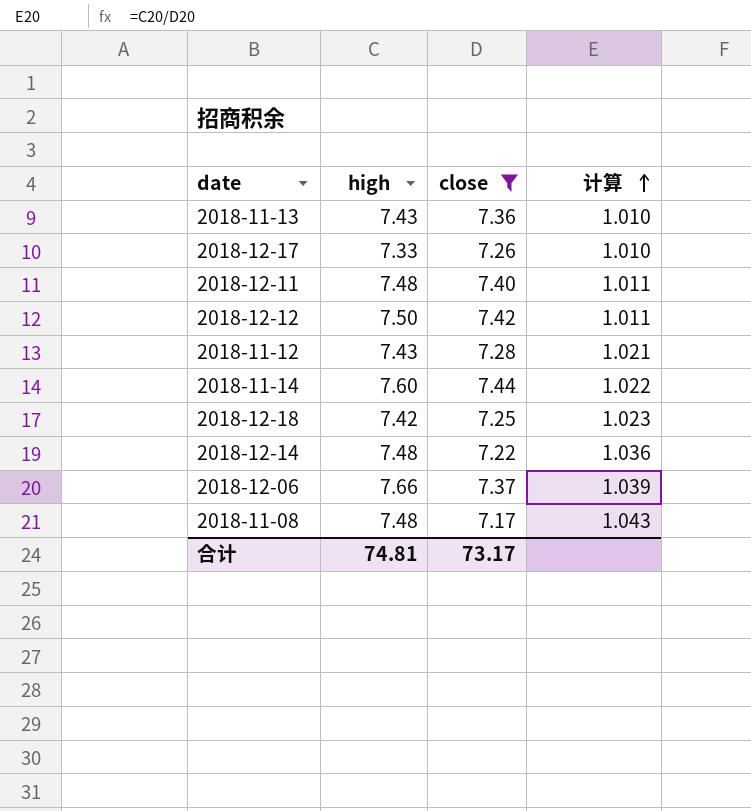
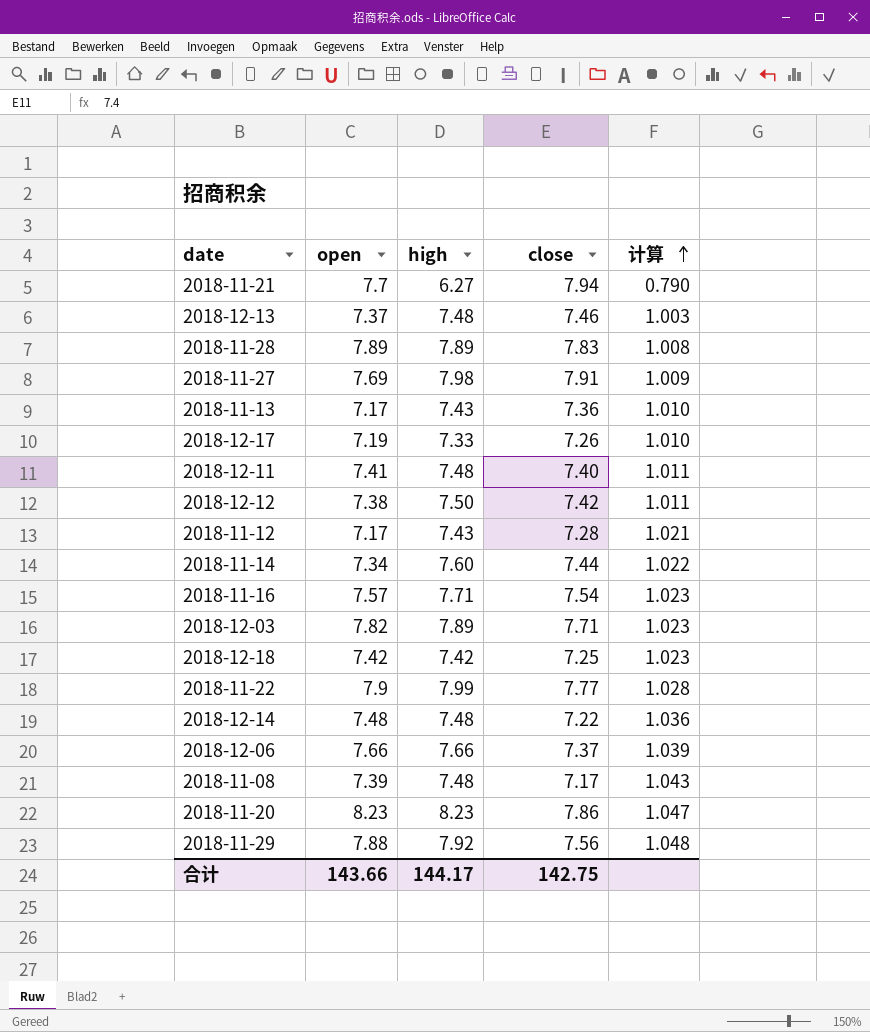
filter: close <= 7.44 -> none
column open | position: none -> 2
合计 | high: 74.81 -> 144.17
合计 | close: 73.17 -> 142.75

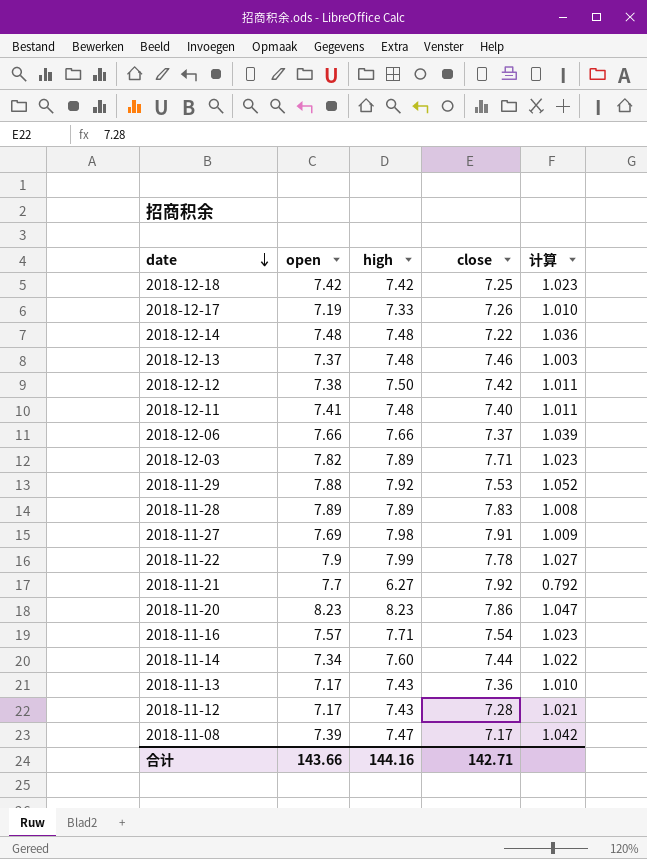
row order: 计算 ascending -> date descending
2018-11-29 | close: 7.56 -> 7.53
2018-11-29 | 计算: 1.048 -> 1.052
2018-11-22 | close: 7.77 -> 7.78
2018-11-22 | 计算: 1.028 -> 1.027
2018-11-21 | close: 7.94 -> 7.92
2018-11-21 | 计算: 0.790 -> 0.792
2018-11-08 | high: 7.48 -> 7.47
2018-11-08 | 计算: 1.043 -> 1.042
合计 | high: 144.17 -> 144.16
合计 | close: 142.75 -> 142.71

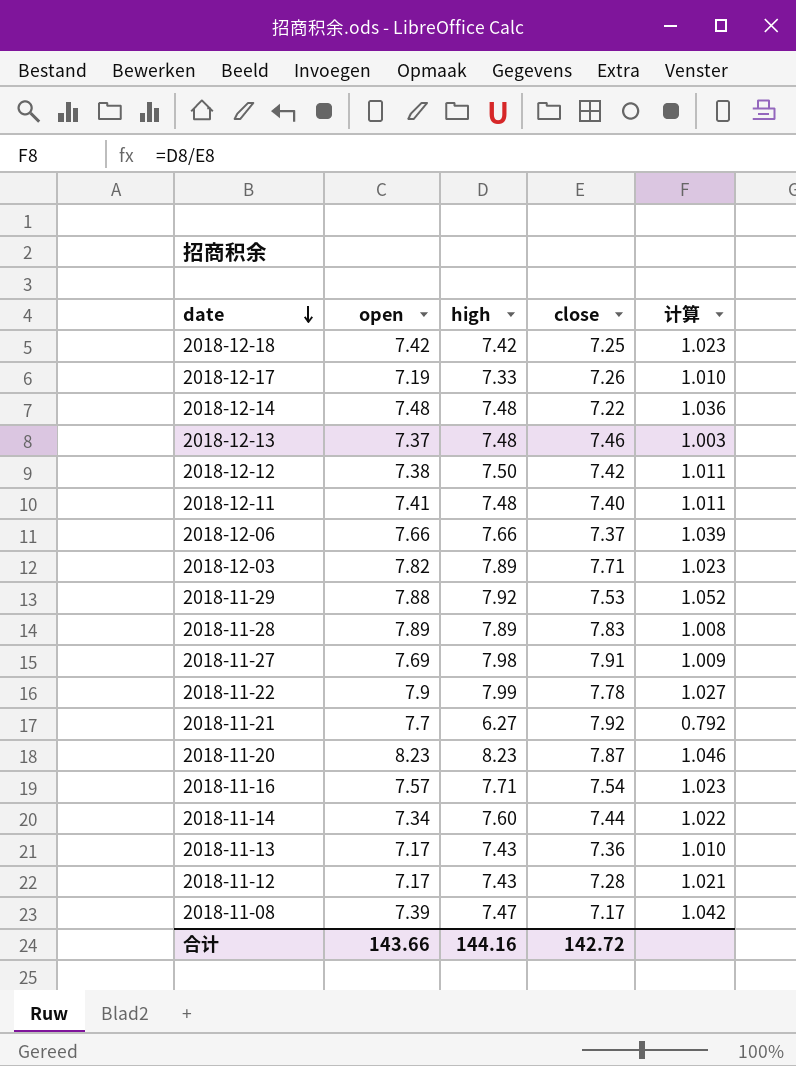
2018-11-20 | close: 7.86 -> 7.87
2018-11-20 | 计算: 1.047 -> 1.046
合计 | close: 142.71 -> 142.72

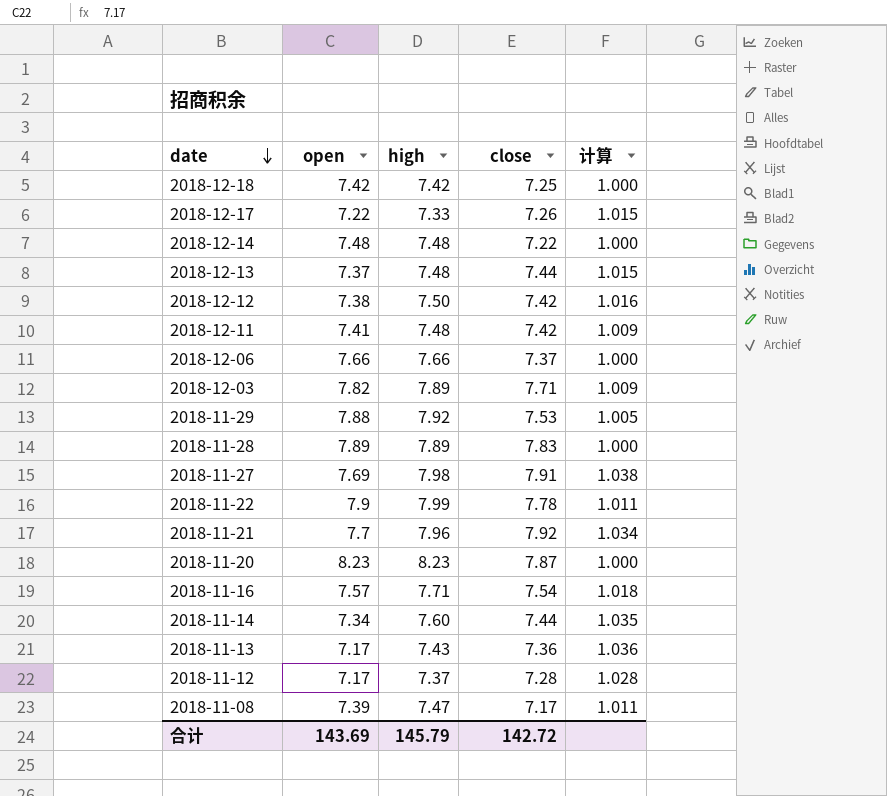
column 计算 | formula: [high] / [close] -> [high] / [open]
2018-12-17 | open: 7.19 -> 7.22
2018-12-13 | close: 7.46 -> 7.44
2018-12-11 | close: 7.40 -> 7.42
2018-11-21 | high: 6.27 -> 7.96
2018-11-12 | high: 7.43 -> 7.37
合计 | open: 143.66 -> 143.69
合计 | high: 144.16 -> 145.79

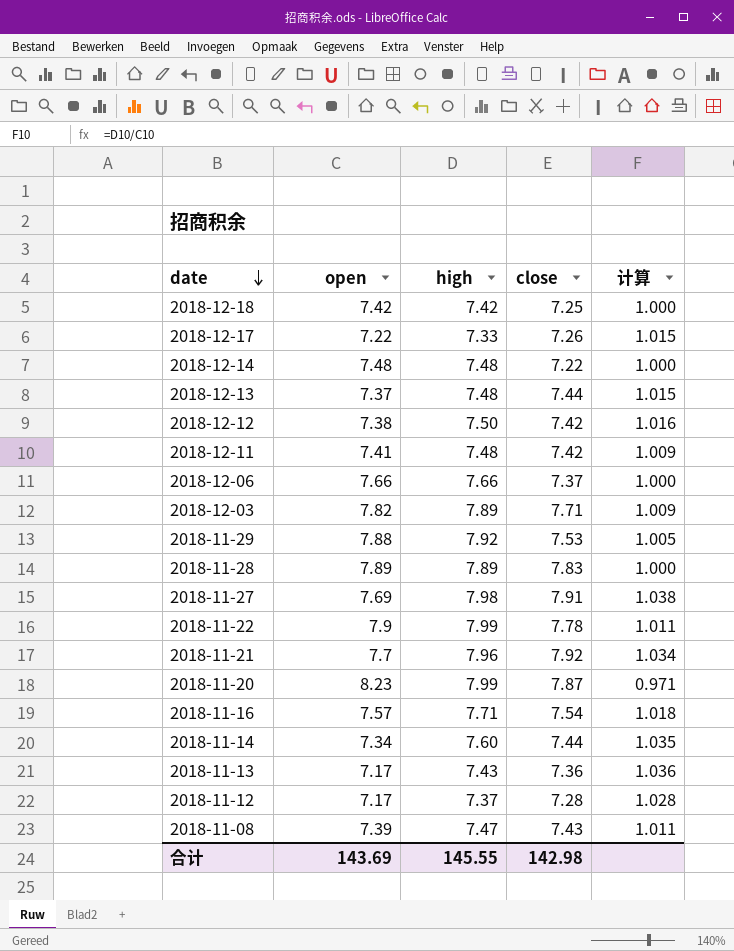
2018-11-20 | high: 8.23 -> 7.99
2018-11-20 | 计算: 1.000 -> 0.971
2018-11-08 | close: 7.17 -> 7.43
合计 | high: 145.79 -> 145.55
合计 | close: 142.72 -> 142.98

